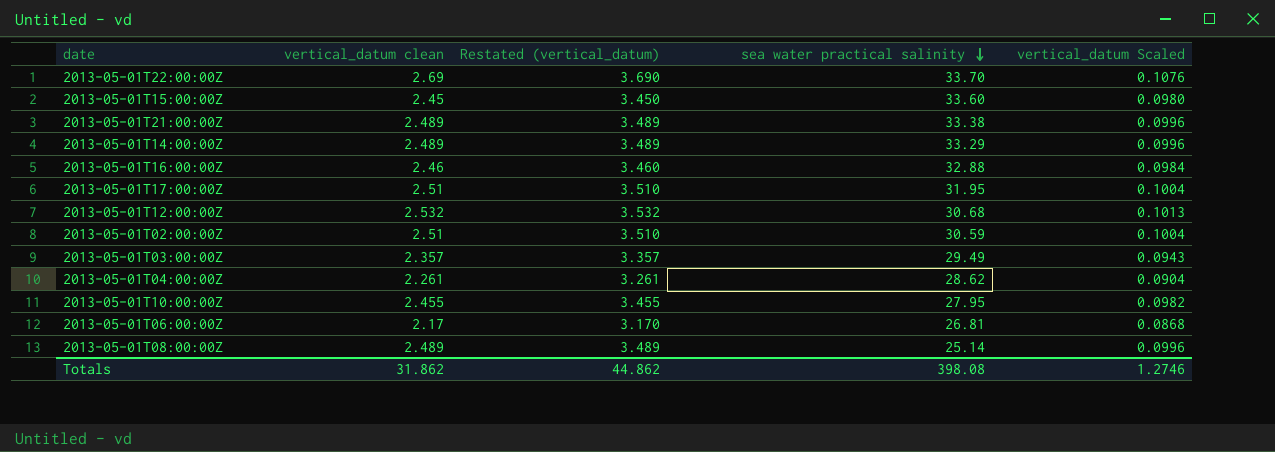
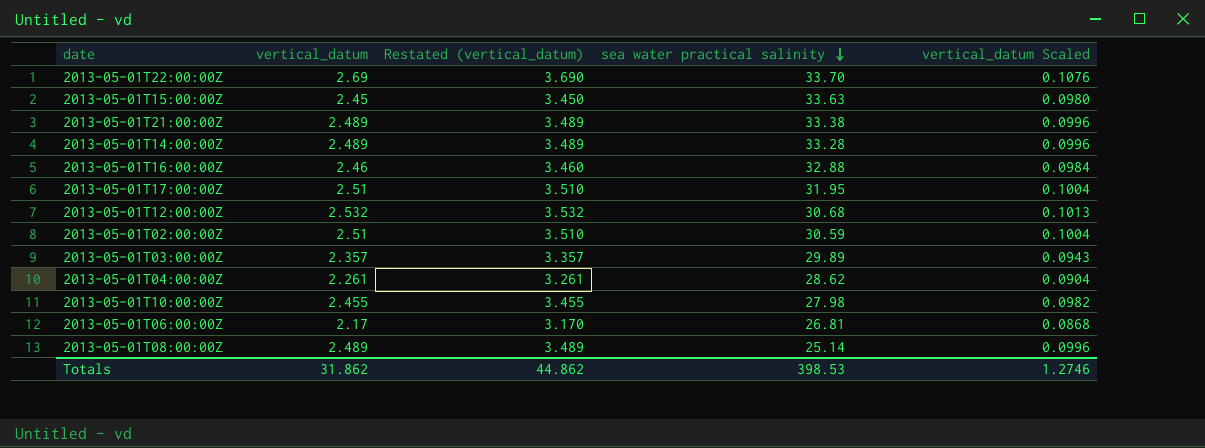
column name: vertical_datum clean -> vertical_datum
2013-05-01T15:00:00Z | sea water practical salinity: 33.60 -> 33.63
2013-05-01T14:00:00Z | sea water practical salinity: 33.29 -> 33.28
2013-05-01T03:00:00Z | sea water practical salinity: 29.49 -> 29.89
2013-05-01T10:00:00Z | sea water practical salinity: 27.95 -> 27.98
Totals | sea water practical salinity: 398.08 -> 398.53

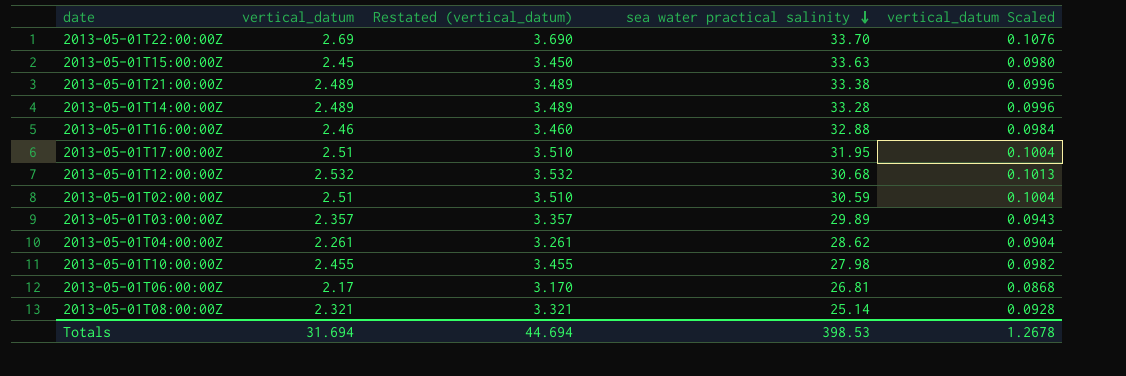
2013-05-01T08:00:00Z | vertical_datum: 2.489 -> 2.321
2013-05-01T08:00:00Z | Restated (vertical_datum): 3.489 -> 3.321
2013-05-01T08:00:00Z | vertical_datum Scaled: 0.0996 -> 0.0928
Totals | vertical_datum: 31.862 -> 31.694
Totals | Restated (vertical_datum): 44.862 -> 44.694
Totals | vertical_datum Scaled: 1.2746 -> 1.2678

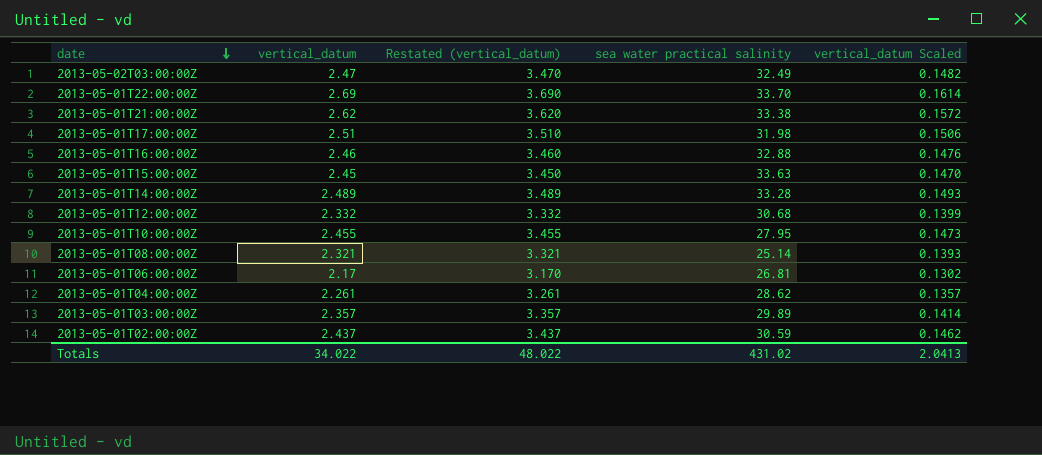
row order: sea water practical salinity descending -> date descending
column vertical_datum Scaled | formula: [vertical_datum] * 0.04 -> [vertical_datum] * 0.06
row 2013-05-02T03:00:00Z: none -> 2.47 | 3.470 | 32.49 | 0.1482
2013-05-01T21:00:00Z | vertical_datum: 2.489 -> 2.62
2013-05-01T21:00:00Z | Restated (vertical_datum): 3.489 -> 3.620
2013-05-01T17:00:00Z | sea water practical salinity: 31.95 -> 31.98
2013-05-01T12:00:00Z | vertical_datum: 2.532 -> 2.332
2013-05-01T12:00:00Z | Restated (vertical_datum): 3.532 -> 3.332
2013-05-01T10:00:00Z | sea water practical salinity: 27.98 -> 27.95
2013-05-01T02:00:00Z | vertical_datum: 2.51 -> 2.437
2013-05-01T02:00:00Z | Restated (vertical_datum): 3.510 -> 3.437
Totals | vertical_datum: 31.694 -> 34.022
Totals | Restated (vertical_datum): 44.694 -> 48.022
Totals | sea water practical salinity: 398.53 -> 431.02
Totals | vertical_datum Scaled: 1.2678 -> 2.0413

